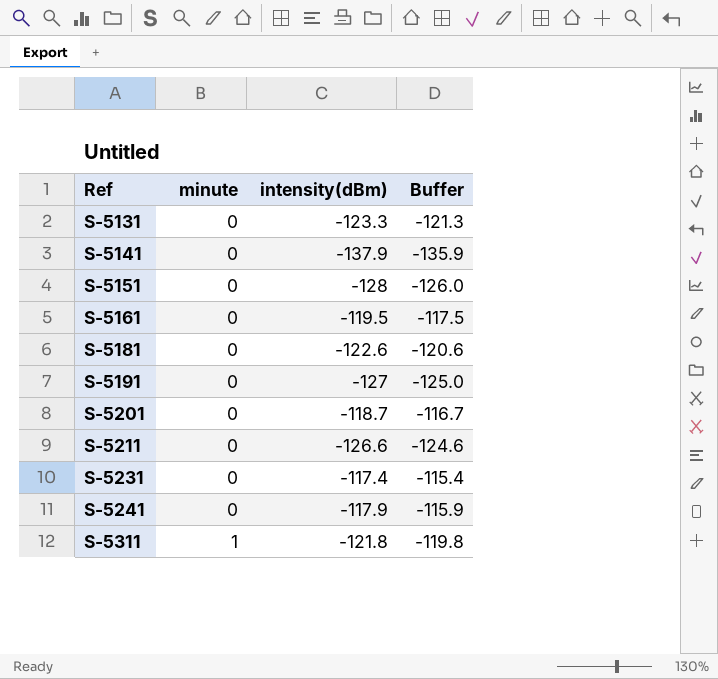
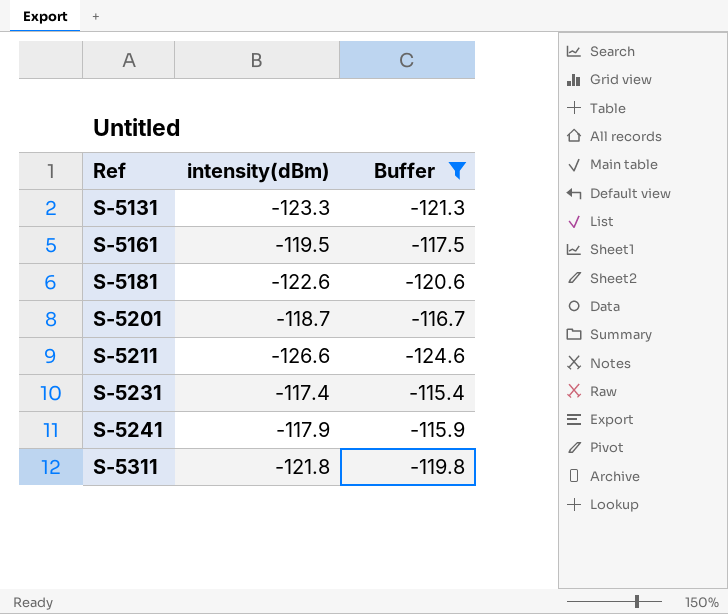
filter: none -> Buffer >= -124.6
column minute | position: 2 -> none

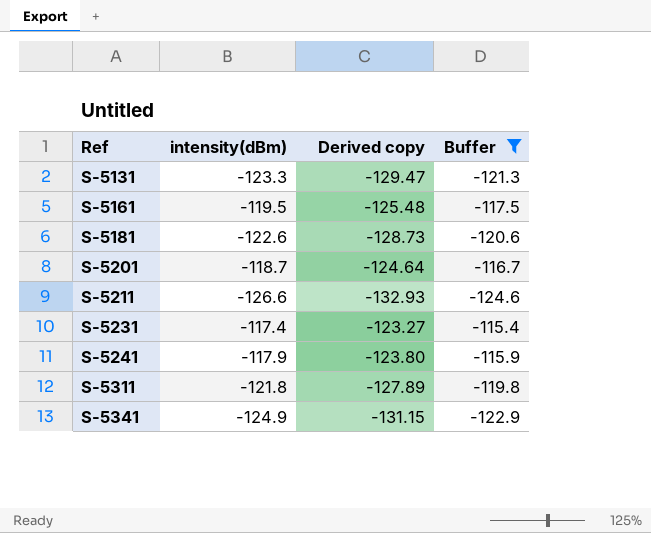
column Derived copy | formula: none -> [intensity(dBm)] * 1.05
row S-5341: none -> -124.9 | -131.15 | -122.9

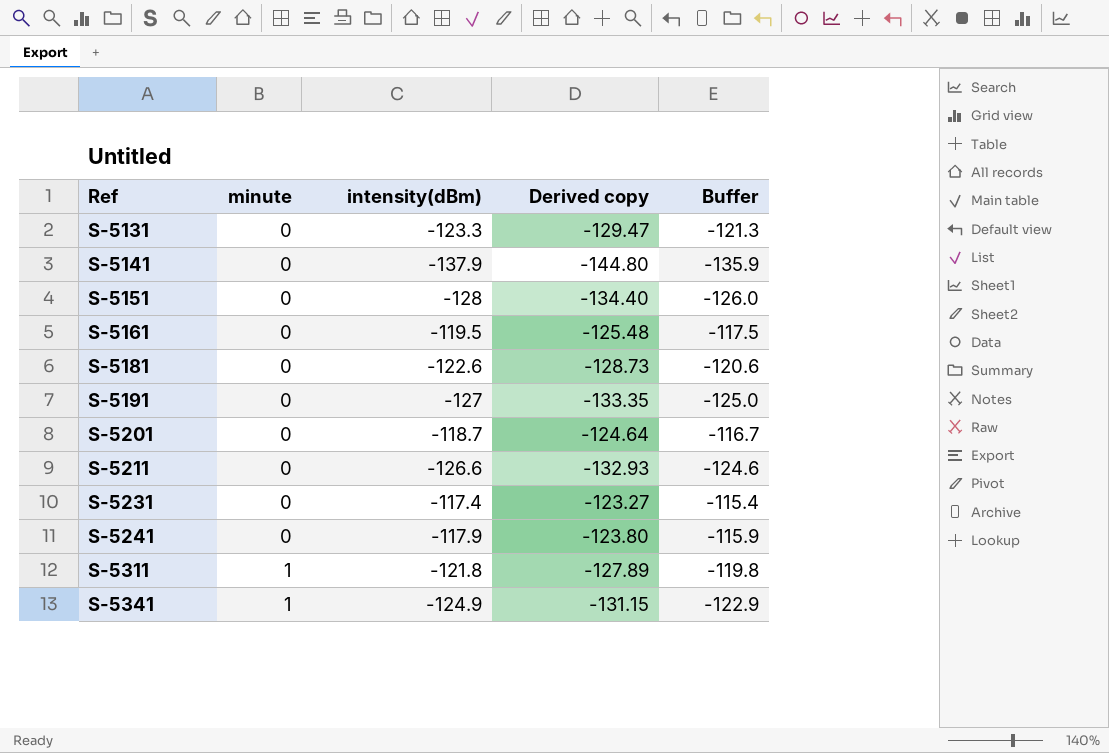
filter: Buffer >= -124.6 -> none
column minute | position: none -> 2

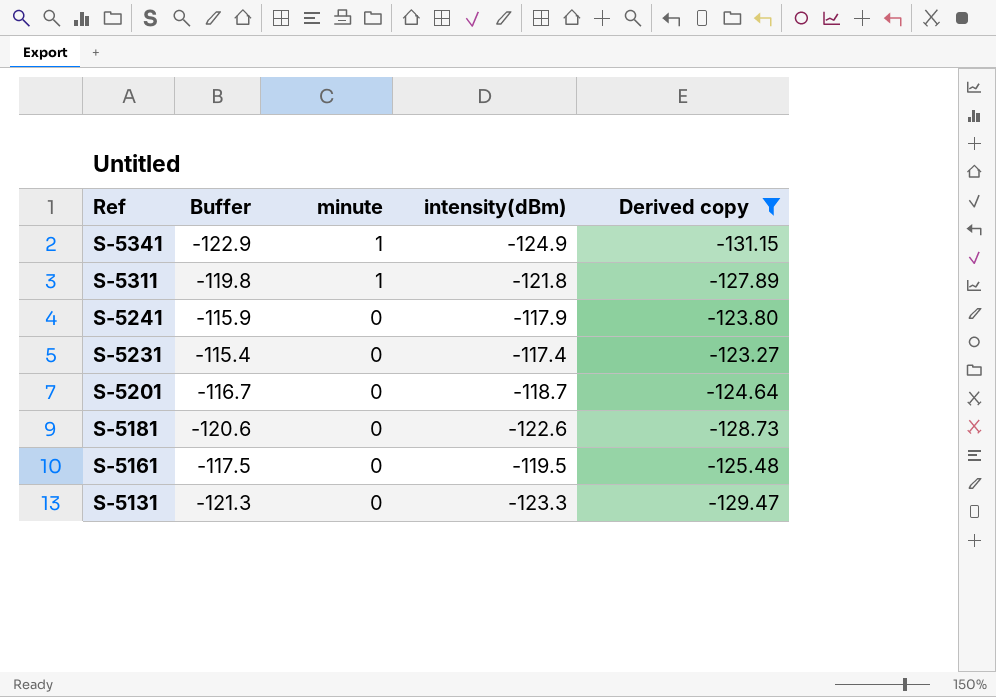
filter: none -> Derived copy >= -131.15
row order: Ref ascending -> Ref descending
column Buffer | position: 5 -> 2

